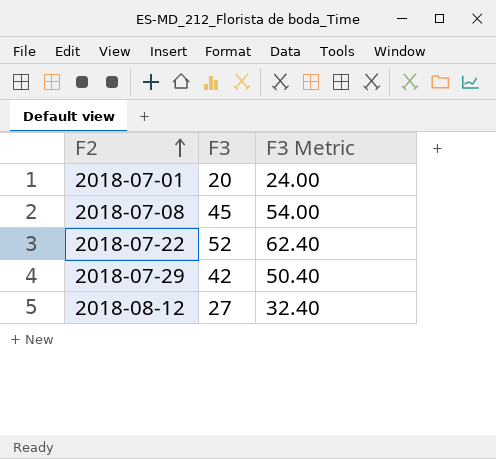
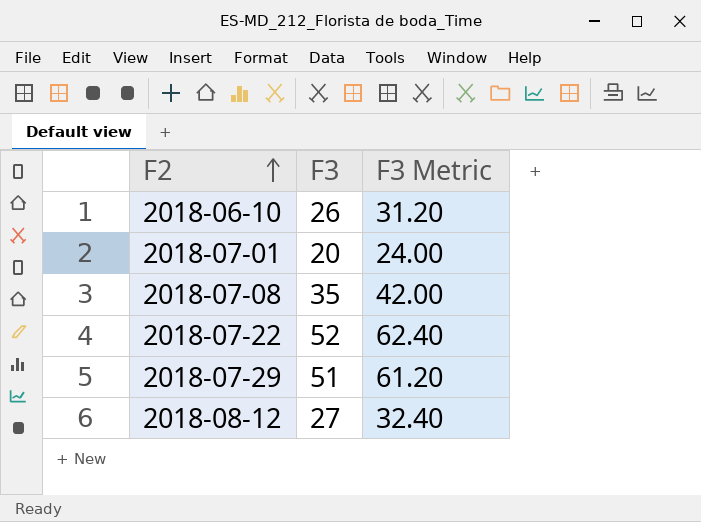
row 2018-06-10: none -> 26 | 31.20
2018-07-08 | F3: 45 -> 35
2018-07-08 | F3 Metric: 54.00 -> 42.00
2018-07-29 | F3: 42 -> 51
2018-07-29 | F3 Metric: 50.40 -> 61.20

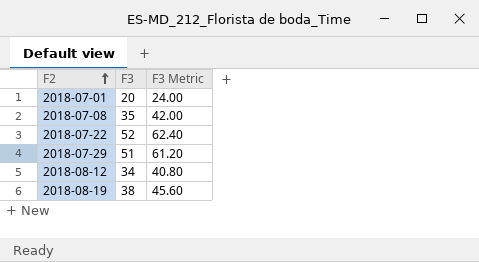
row 2018-06-10: 26 | 31.20 -> none
2018-08-12 | F3: 27 -> 34
2018-08-12 | F3 Metric: 32.40 -> 40.80
row 2018-08-19: none -> 38 | 45.60

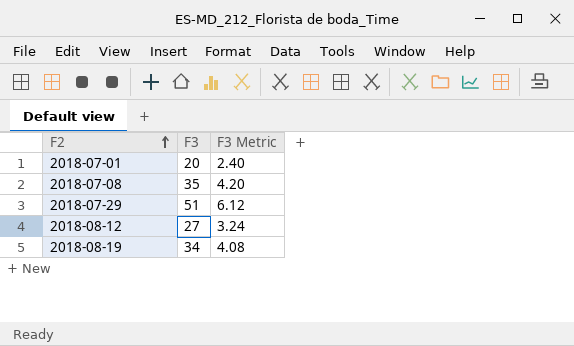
column F3 Metric | formula: [F3] * 1.2 -> [F3] * 0.12
row 2018-07-22: 52 | 62.40 -> none
2018-08-12 | F3: 34 -> 27
2018-08-19 | F3: 38 -> 34

